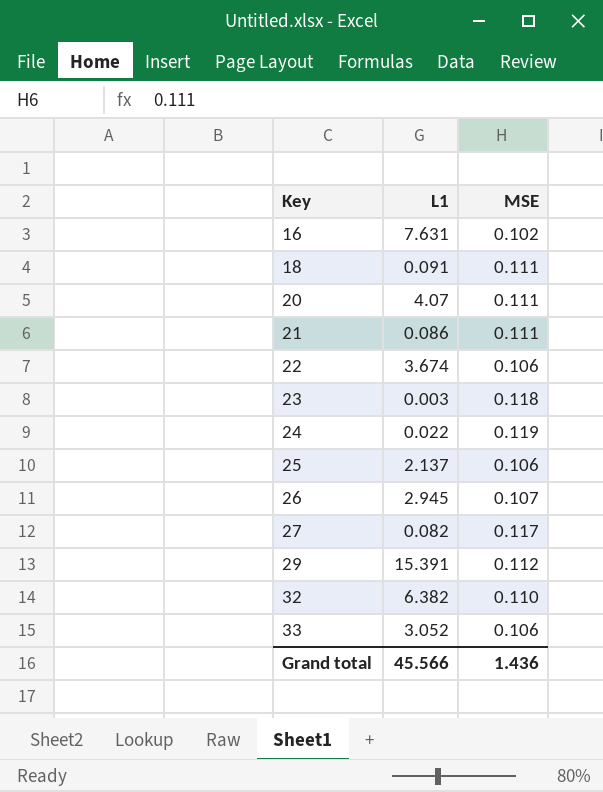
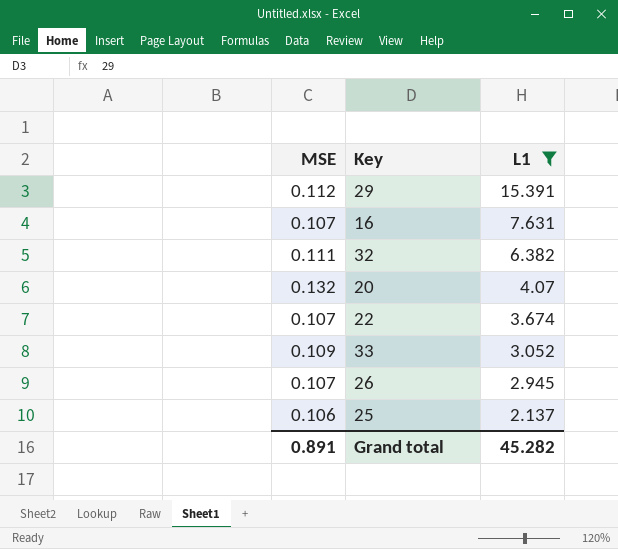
filter: none -> L1 >= 2.137
row order: Key ascending -> L1 descending
column MSE | position: 3 -> 1
16 | MSE: 0.102 -> 0.107
32 | MSE: 0.110 -> 0.111
20 | MSE: 0.111 -> 0.132
22 | MSE: 0.106 -> 0.107
33 | MSE: 0.106 -> 0.109
Grand total | MSE: 1.436 -> 0.891
Grand total | L1: 45.566 -> 45.282

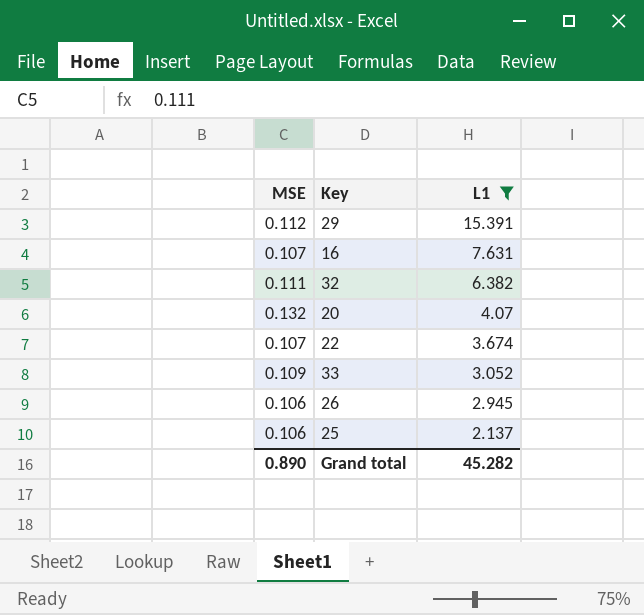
26 | MSE: 0.107 -> 0.106
Grand total | MSE: 0.891 -> 0.890

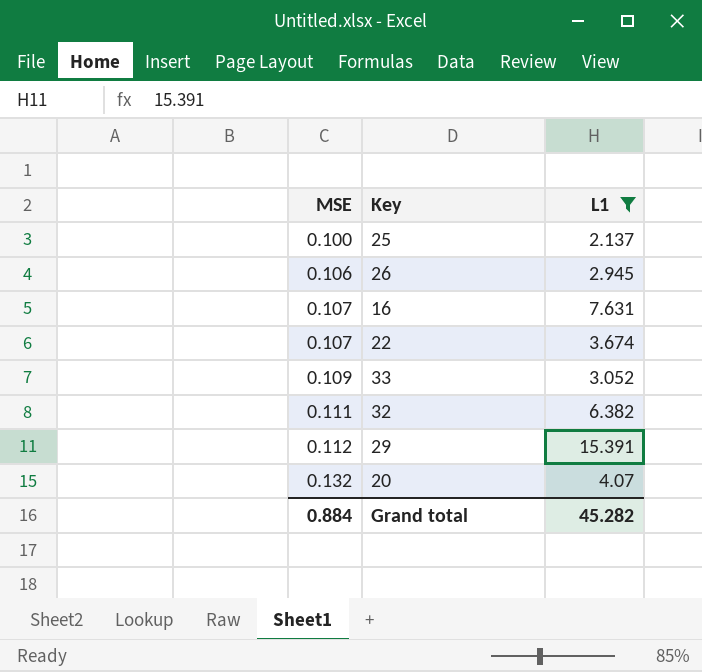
row order: L1 descending -> MSE ascending
25 | MSE: 0.106 -> 0.100
Grand total | MSE: 0.890 -> 0.884

